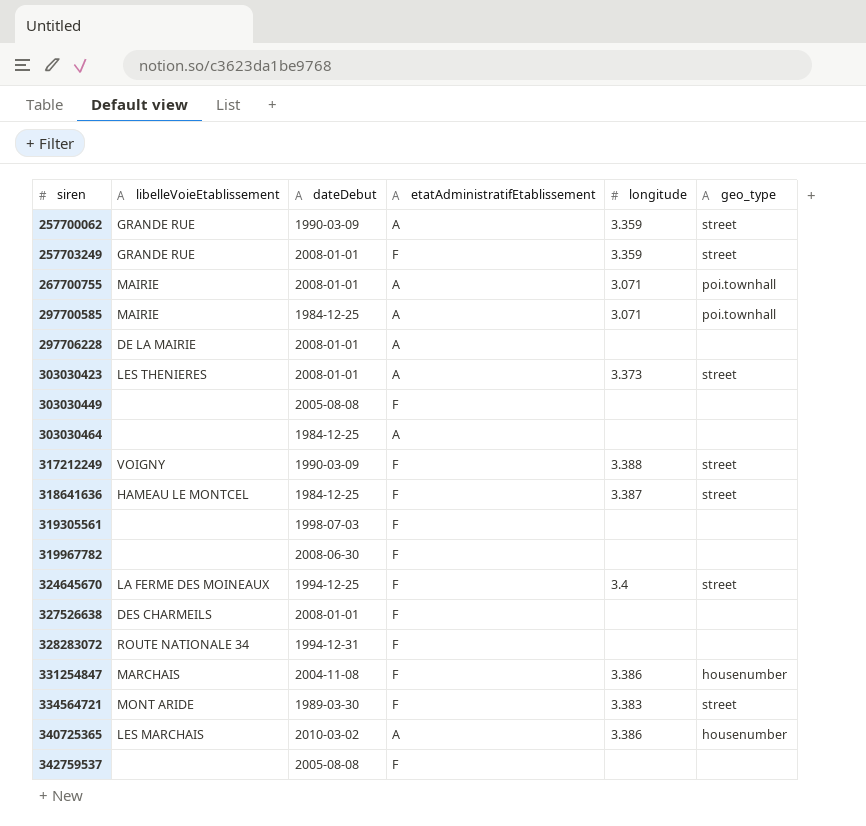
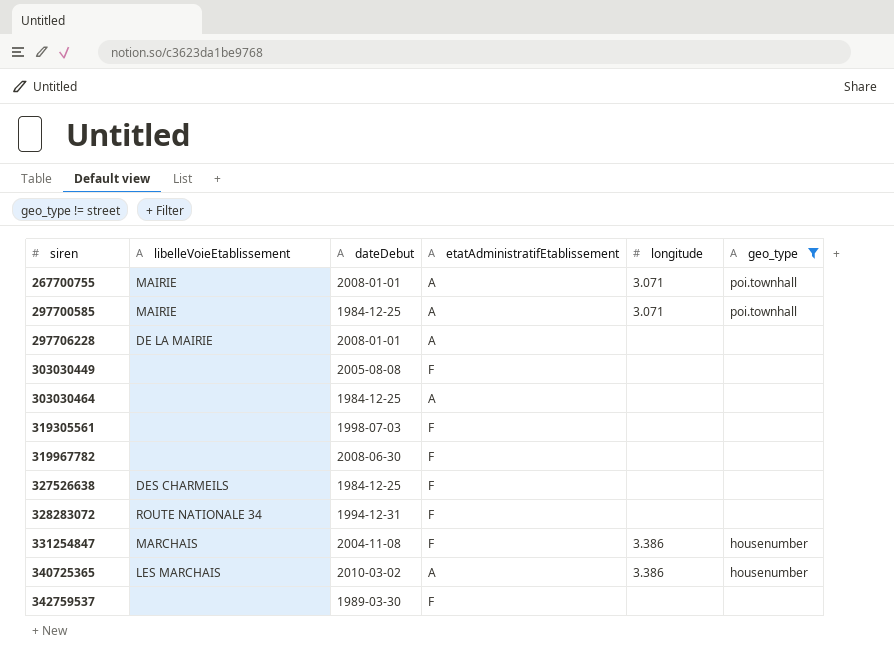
filter: none -> geo_type != street
327526638 | dateDebut: 2008-01-01 -> 1984-12-25
342759537 | dateDebut: 2005-08-08 -> 1989-03-30

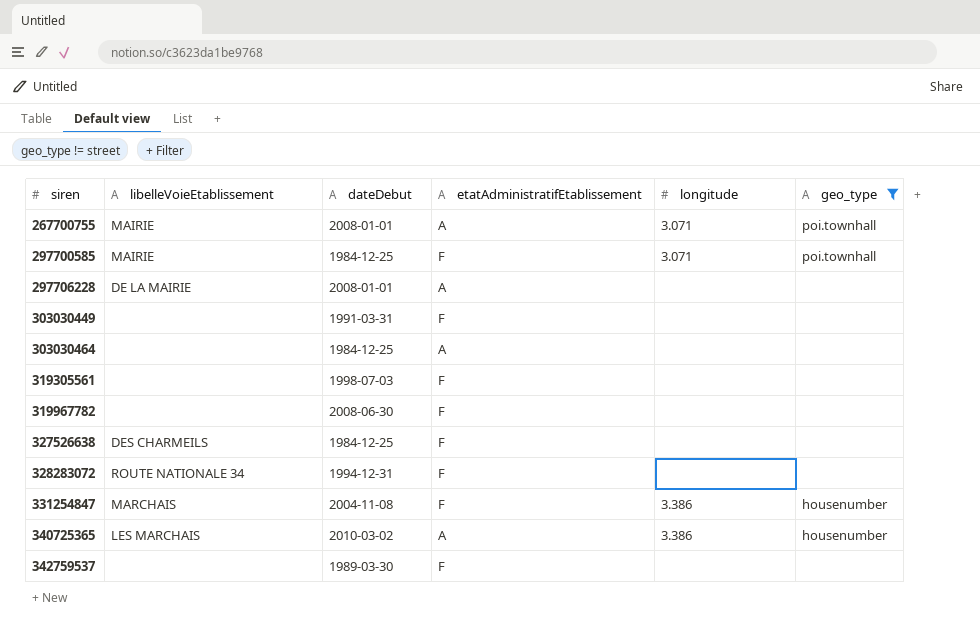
297700585 | etatAdministratifEtablissement: A -> F
303030449 | dateDebut: 2005-08-08 -> 1991-03-31

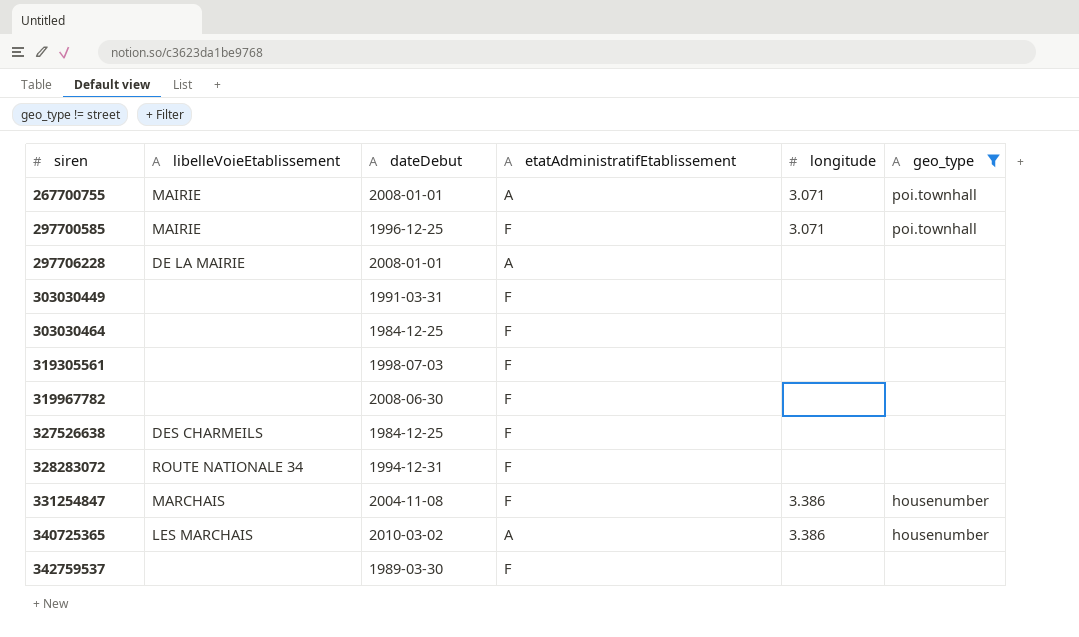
297700585 | dateDebut: 1984-12-25 -> 1996-12-25
303030464 | etatAdministratifEtablissement: A -> F

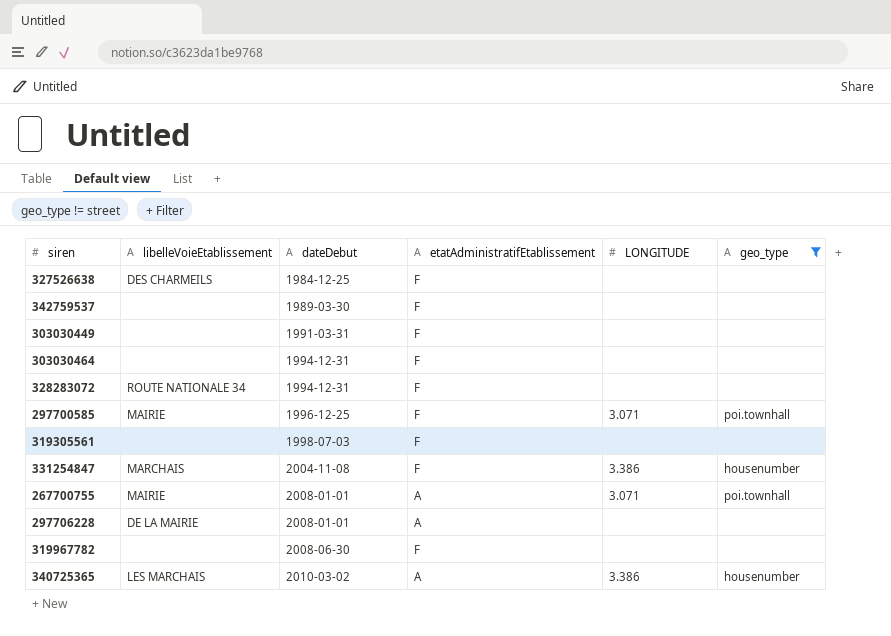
row order: siren ascending -> dateDebut ascending
column name: longitude -> LONGITUDE
303030464 | dateDebut: 1984-12-25 -> 1994-12-31

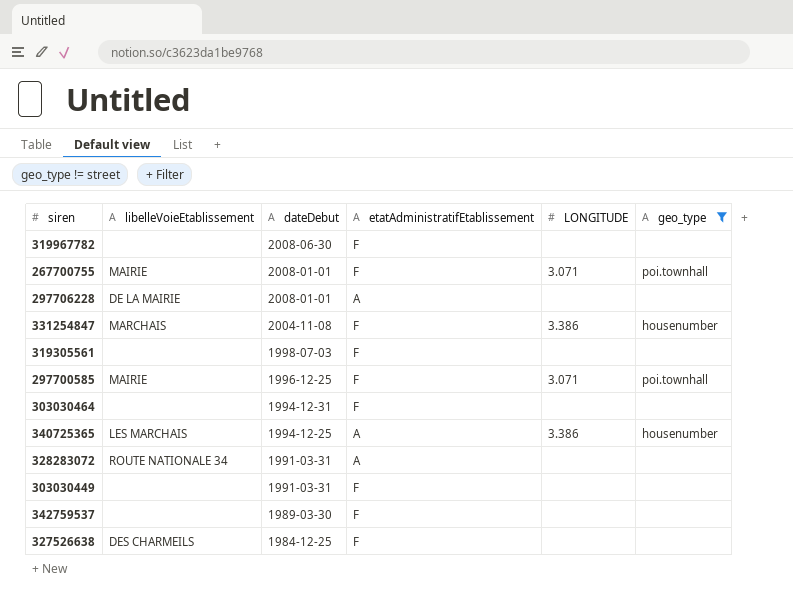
row order: dateDebut ascending -> dateDebut descending
267700755 | etatAdministratifEtablissement: A -> F
340725365 | dateDebut: 2010-03-02 -> 1994-12-25
328283072 | dateDebut: 1994-12-31 -> 1991-03-31
328283072 | etatAdministratifEtablissement: F -> A

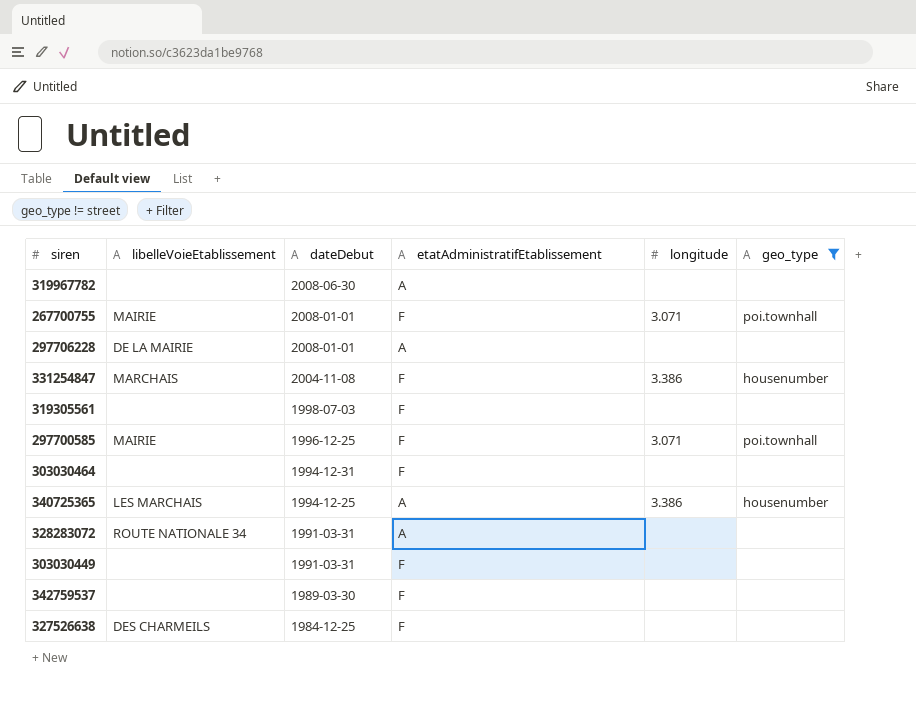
column name: LONGITUDE -> longitude
319967782 | etatAdministratifEtablissement: F -> A

